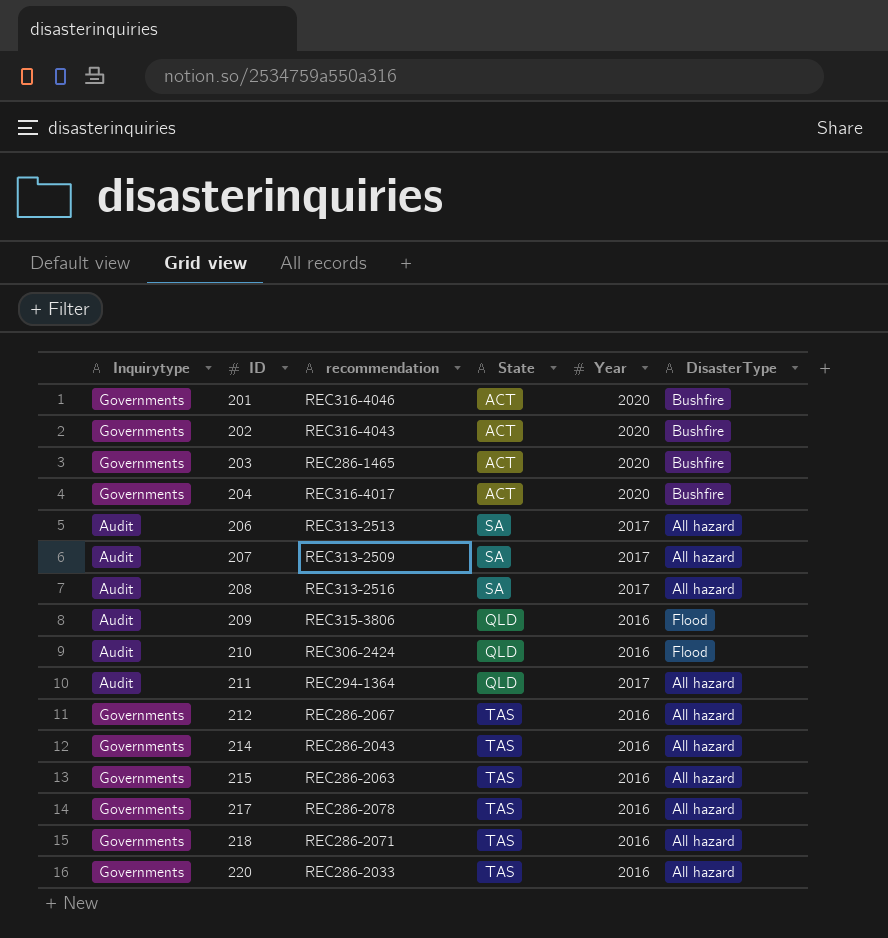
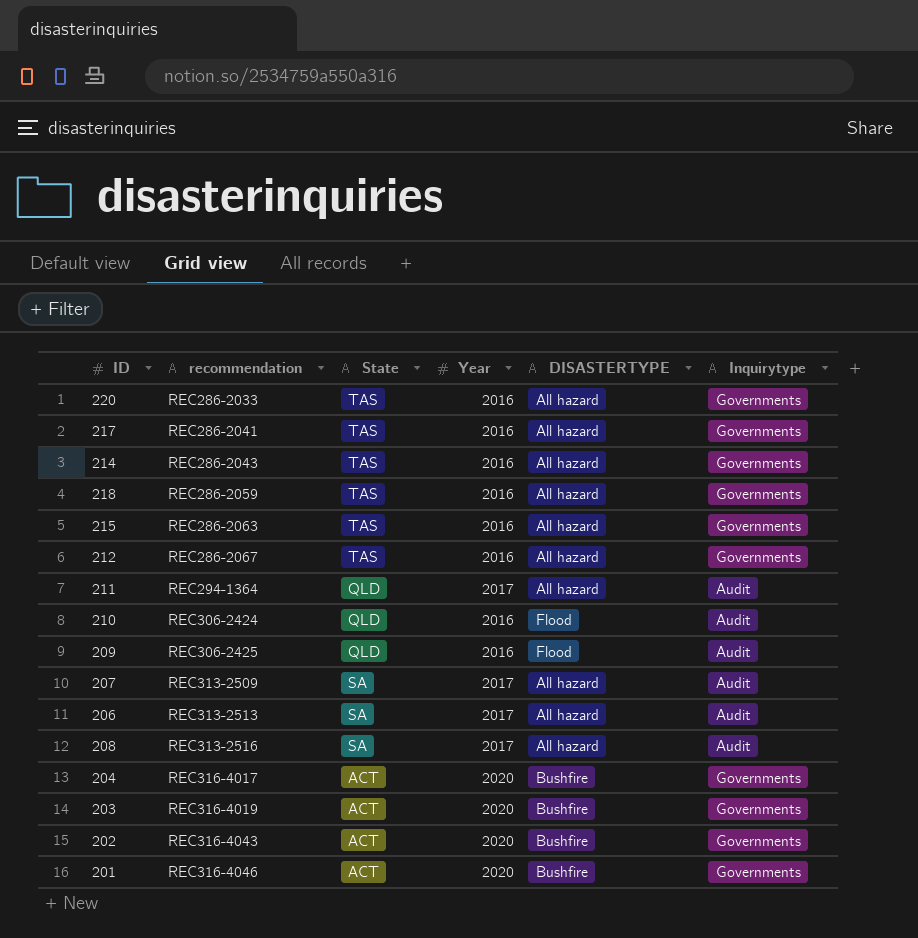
row order: ID ascending -> recommendation ascending
column name: DisasterType -> DISASTERTYPE
column Inquirytype | position: 1 -> 6
217 | recommendation: REC286-2078 -> REC286-2041
218 | recommendation: REC286-2071 -> REC286-2059
209 | recommendation: REC315-3806 -> REC306-2425
203 | recommendation: REC286-1465 -> REC316-4019

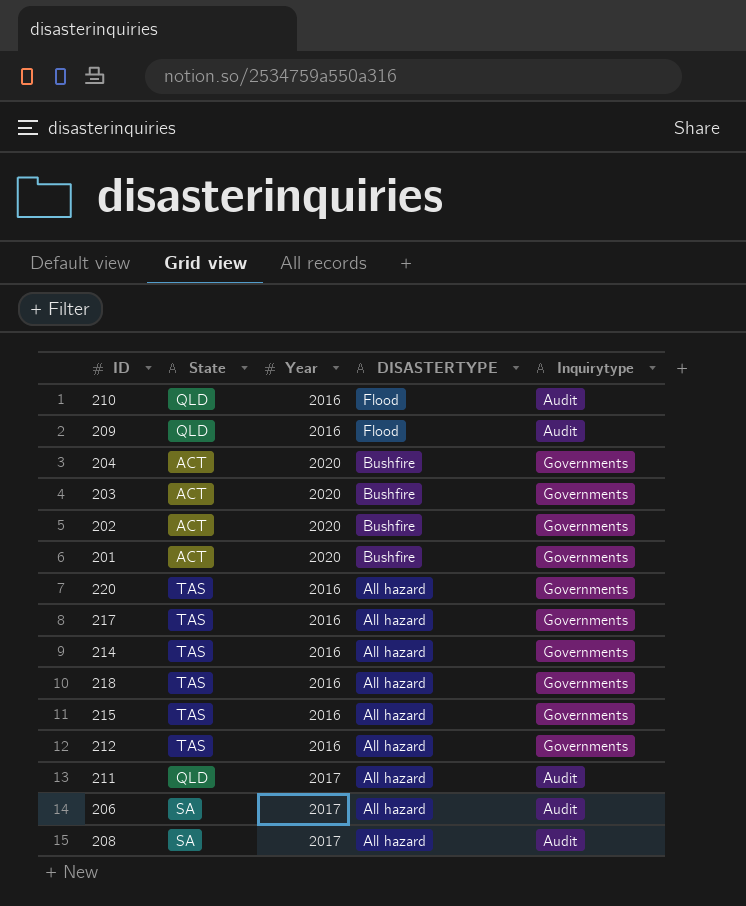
row order: recommendation ascending -> DISASTERTYPE descending
column recommendation | position: 2 -> none
row 207: REC313-2509 | SA | 2017 | All hazard | Audit -> none

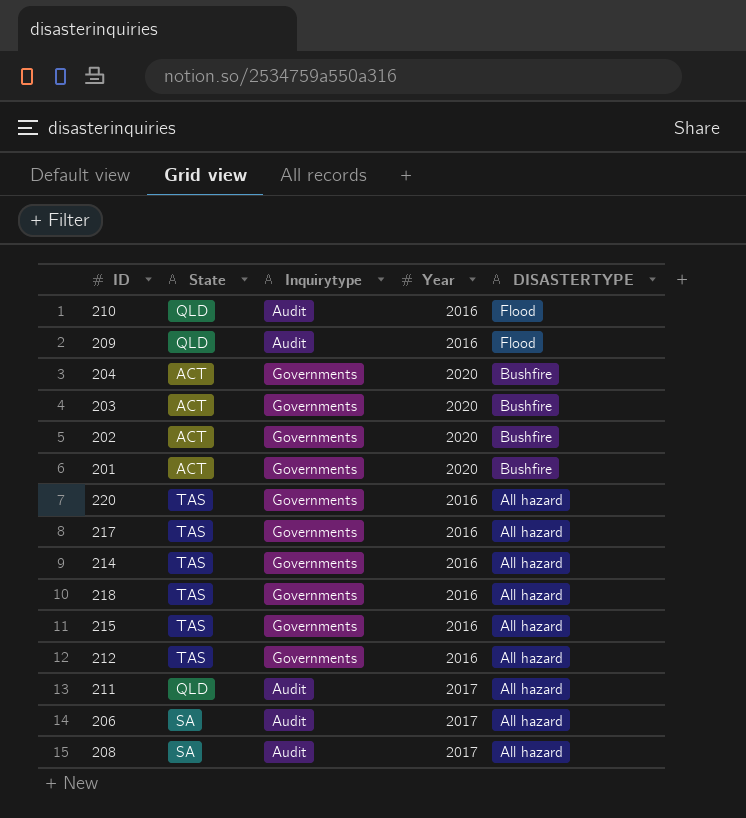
column Inquirytype | position: 5 -> 3

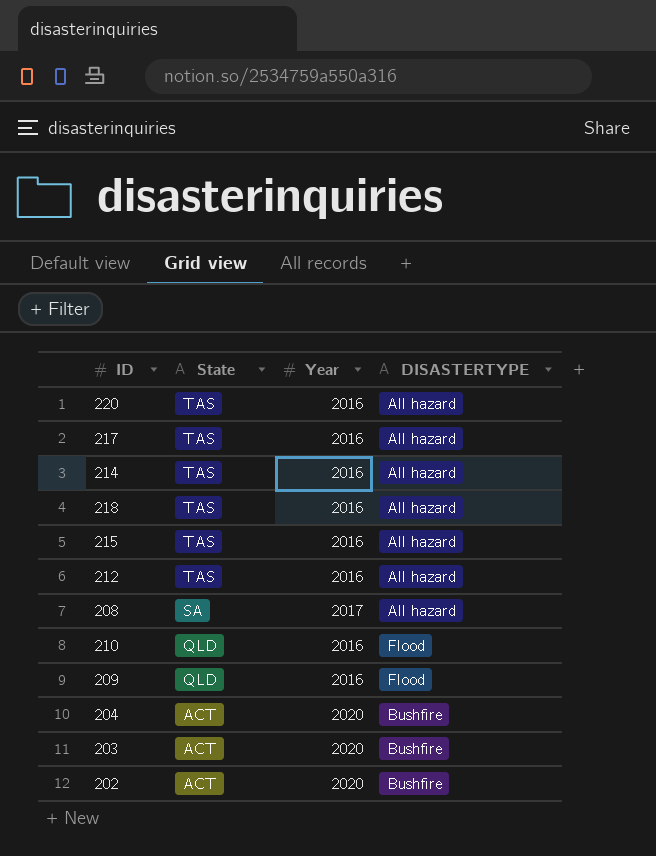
row order: DISASTERTYPE descending -> State descending
column Inquirytype | position: 3 -> none
row 201: ACT | Governments | 2020 | Bushfire -> none
row 211: QLD | Audit | 2017 | All hazard -> none
row 206: SA | Audit | 2017 | All hazard -> none

